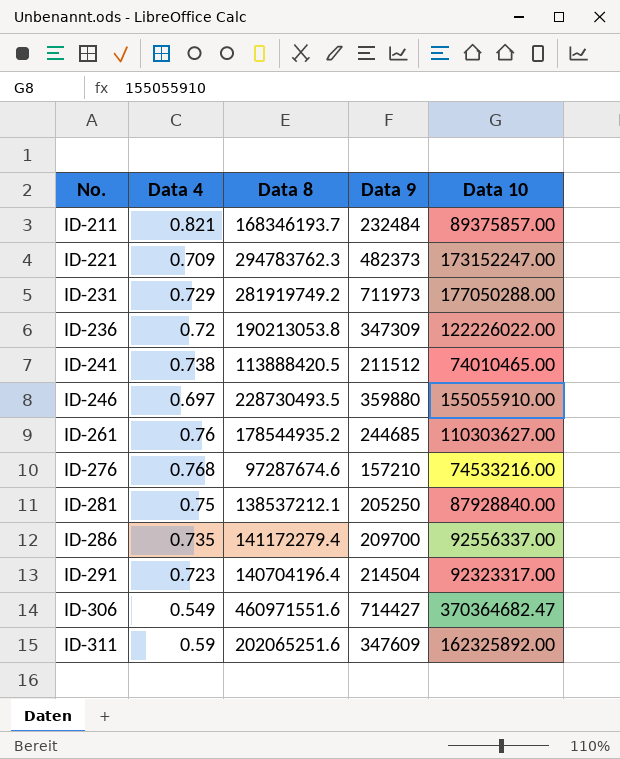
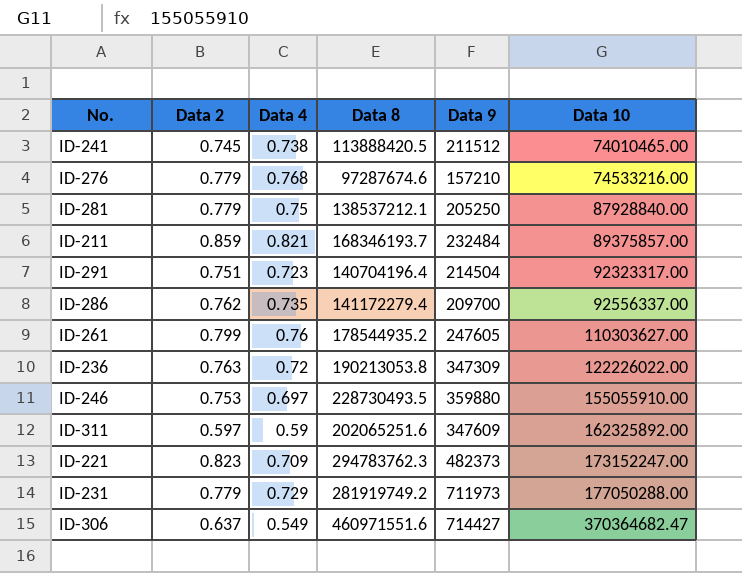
row order: No. ascending -> Data 10 ascending
column Data 2 | position: none -> 2
ID-261 | Data 9: 244685 -> 247605

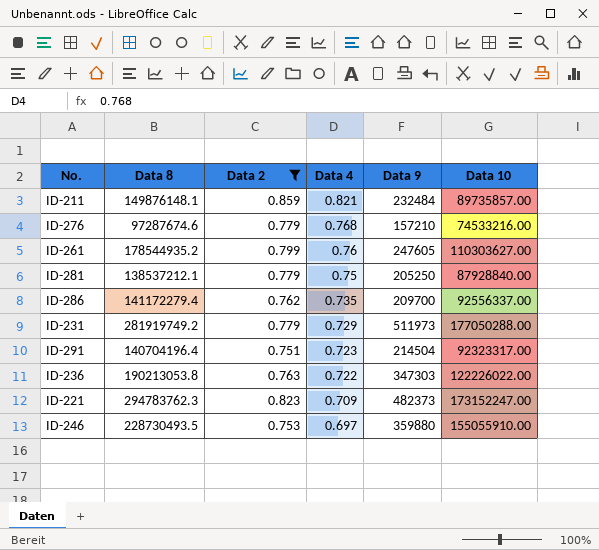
filter: none -> Data 2 >= 0.751
row order: Data 10 ascending -> Data 4 descending
column Data 8 | position: 4 -> 2
ID-211 | Data 8: 168346193.7 -> 149876148.1
ID-211 | Data 10: 89375857.00 -> 89735857.00
ID-231 | Data 9: 711973 -> 511973
ID-236 | Data 4: 0.72 -> 0.722
ID-236 | Data 9: 347309 -> 347303

